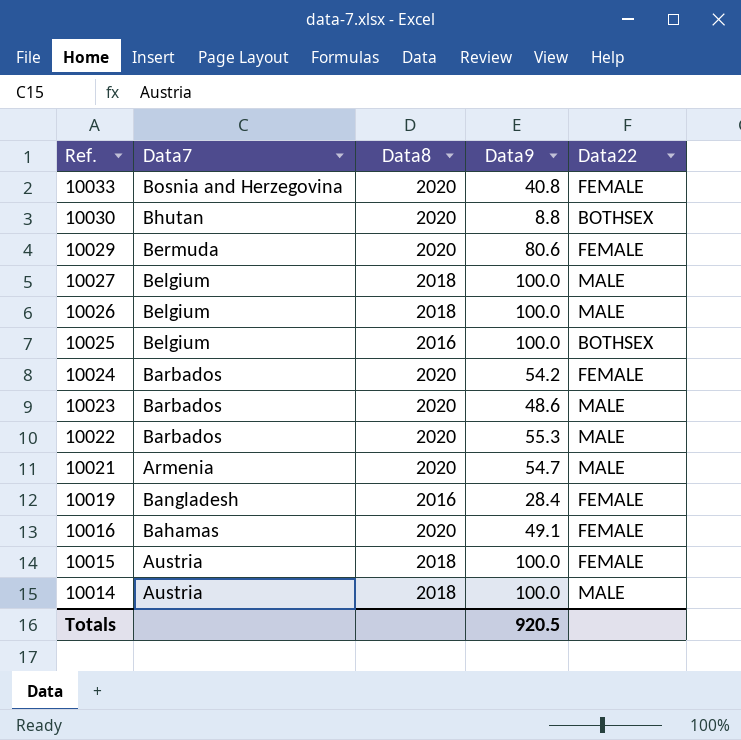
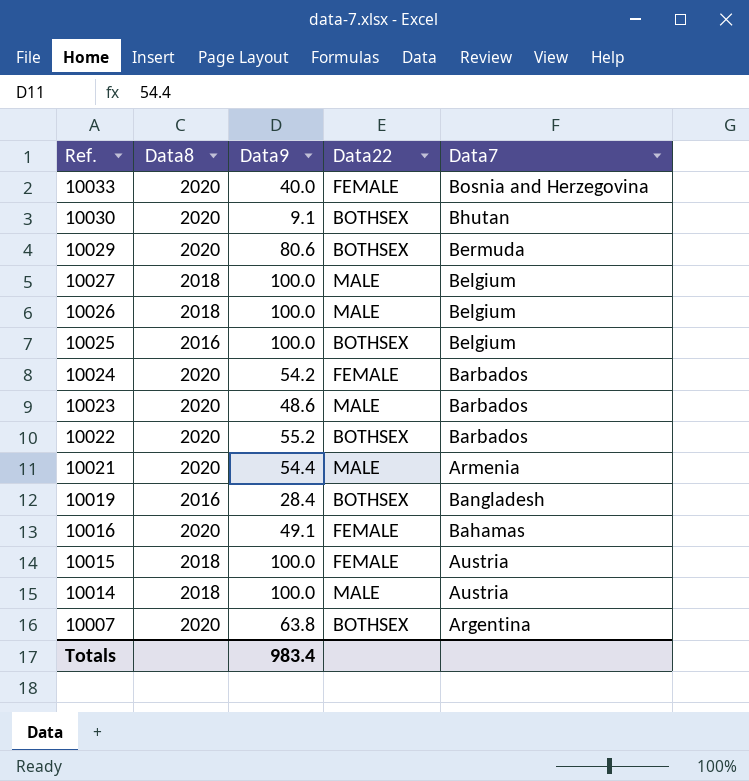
column Data7 | position: 2 -> 5
10033 | Data9: 40.8 -> 40.0
10030 | Data9: 8.8 -> 9.1
10029 | Data22: FEMALE -> BOTHSEX
10022 | Data9: 55.3 -> 55.2
10022 | Data22: MALE -> BOTHSEX
10021 | Data9: 54.7 -> 54.4
10019 | Data22: FEMALE -> BOTHSEX
row 10007: none -> 2020 | 63.8 | BOTHSEX | Argentina
Totals | Data9: 920.5 -> 983.4

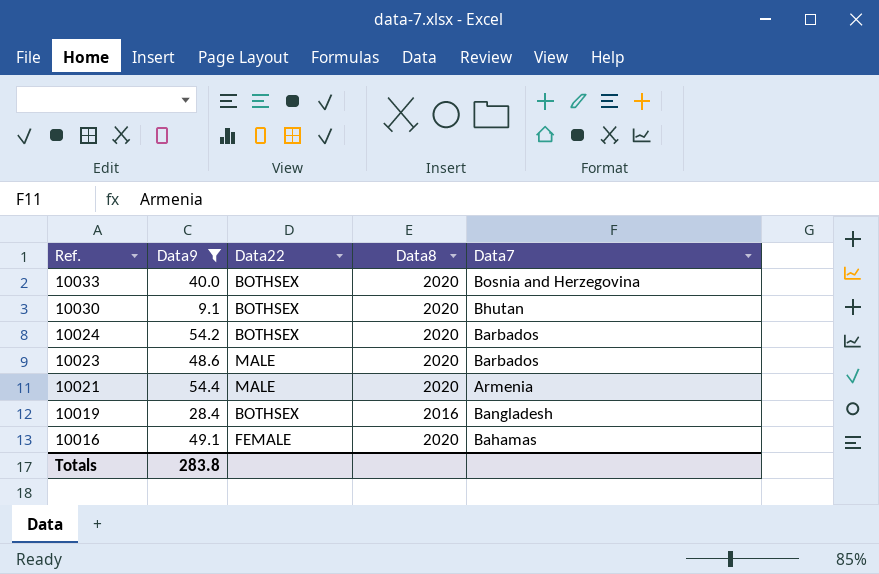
filter: none -> Data9 <= 54.4
column Data8 | position: 2 -> 4
10033 | Data22: FEMALE -> BOTHSEX
10024 | Data22: FEMALE -> BOTHSEX
Totals | Data9: 983.4 -> 283.8

